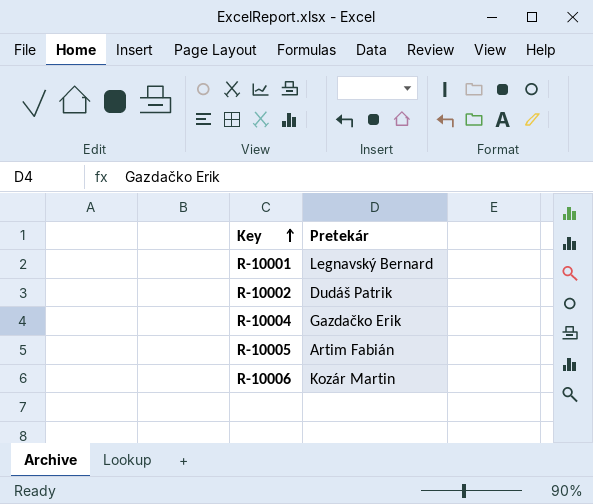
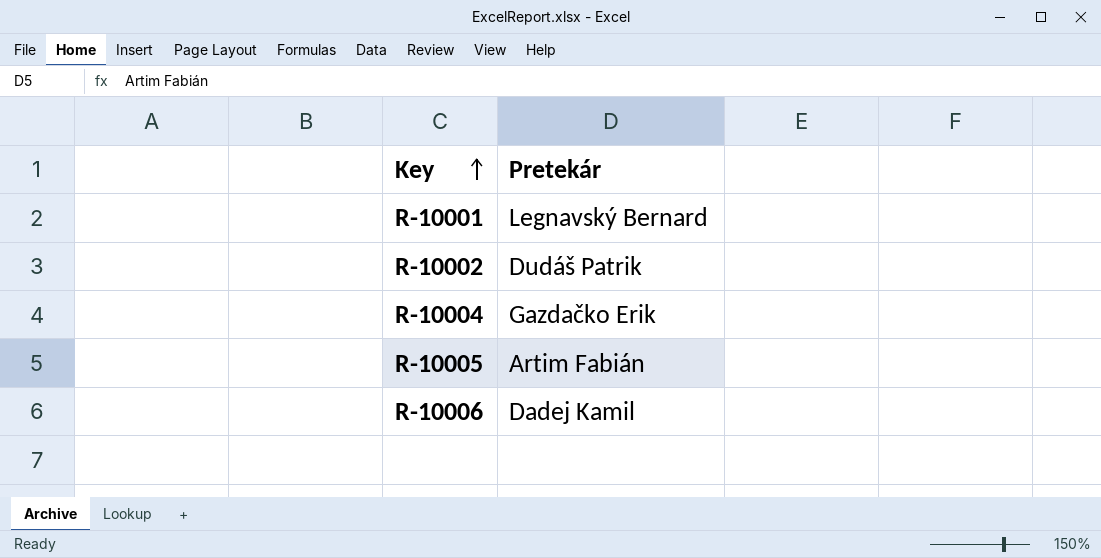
R-10006 | Pretekár: Kozár Martin -> Dadej Kamil

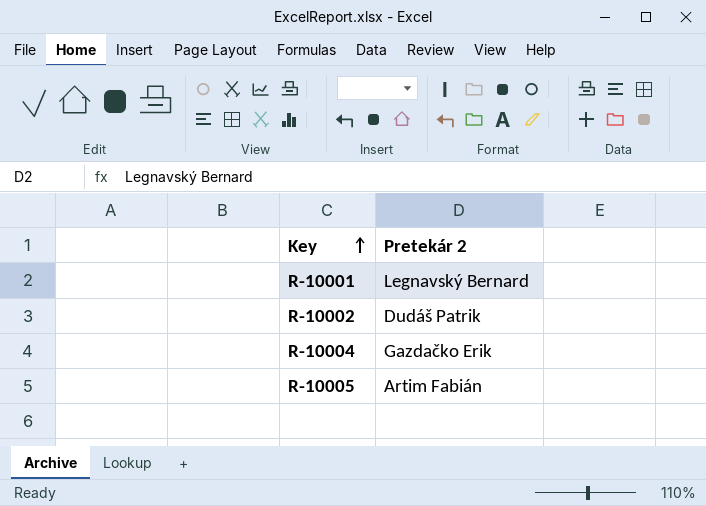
column name: Pretekár -> Pretekár 2
row R-10006: Dadej Kamil -> none

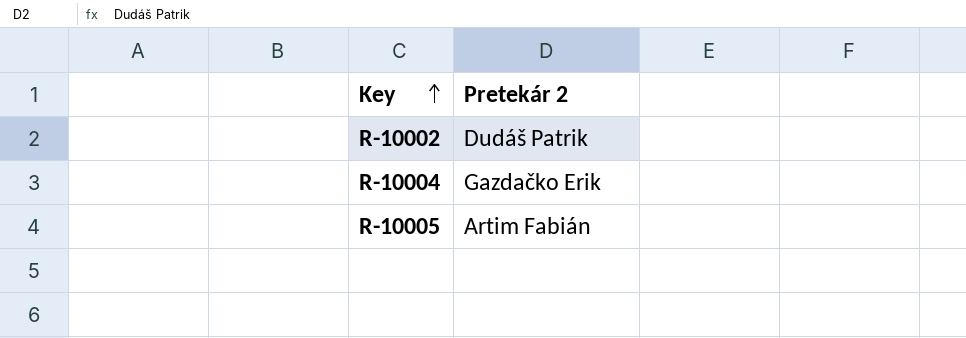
row R-10001: Legnavský Bernard -> none

